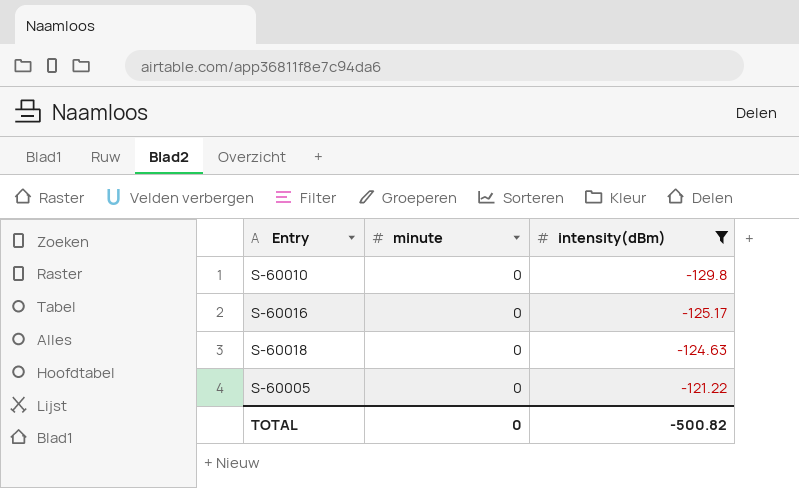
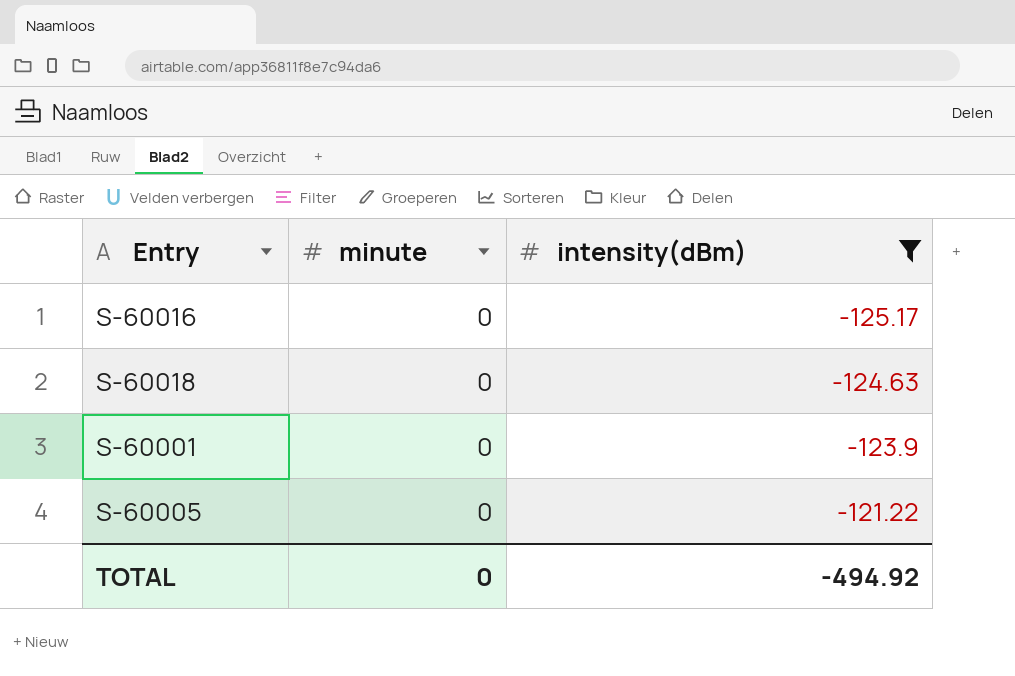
row S-60010: 0 | -129.8 -> none
row S-60001: none -> 0 | -123.9
TOTAL | intensity(dBm): -500.82 -> -494.92

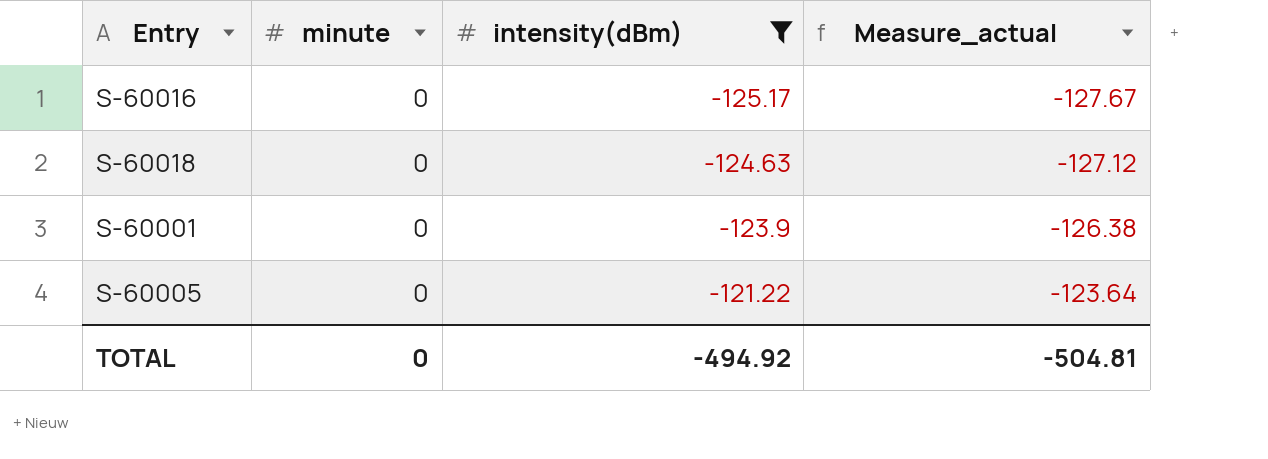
column Measure_actual | formula: none -> [intensity(dBm)] * 1.02

